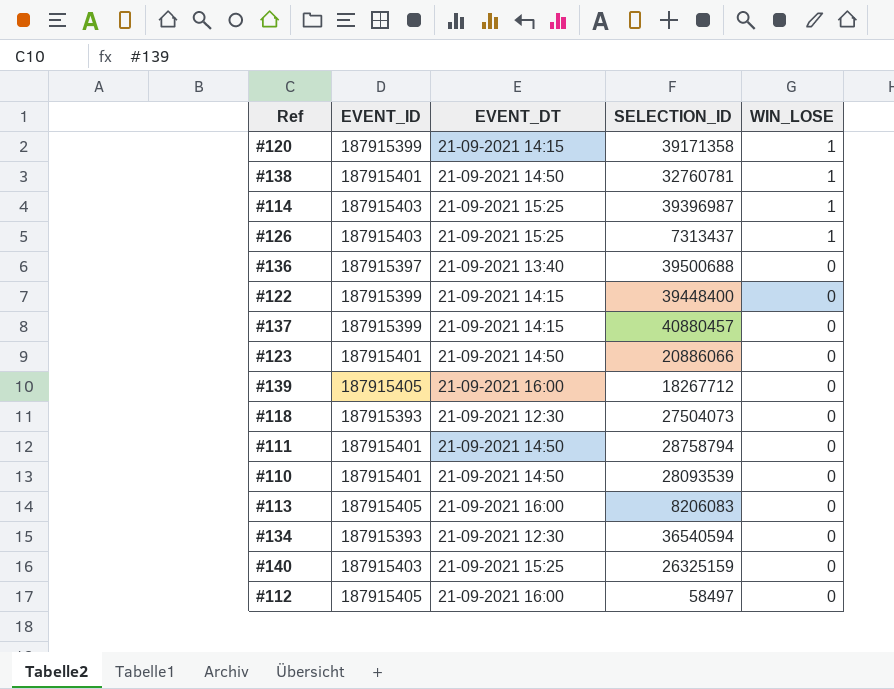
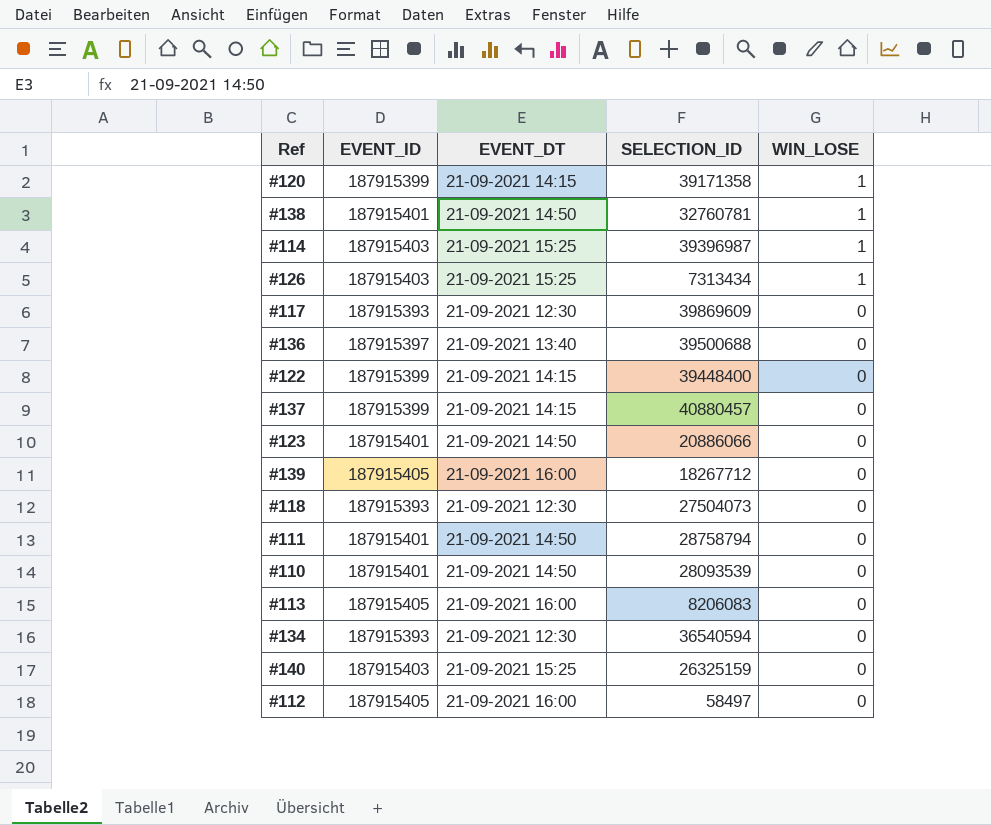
#126 | SELECTION_ID: 7313437 -> 7313434
row #117: none -> 187915393 | 21-09-2021 12:30 | 39869609 | 0

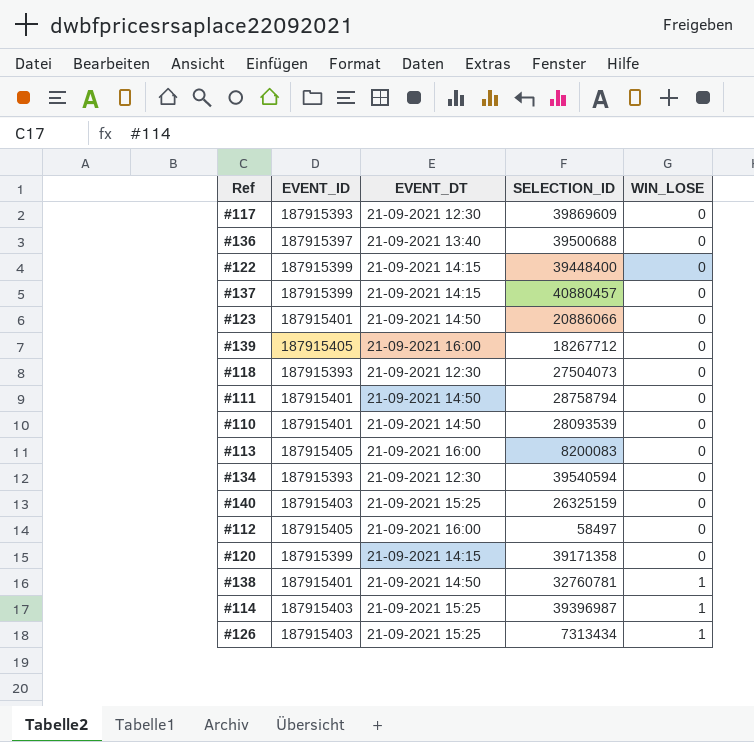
row order: WIN_LOSE descending -> WIN_LOSE ascending
#113 | SELECTION_ID: 8206083 -> 8200083
#134 | SELECTION_ID: 36540594 -> 39540594
#120 | WIN_LOSE: 1 -> 0

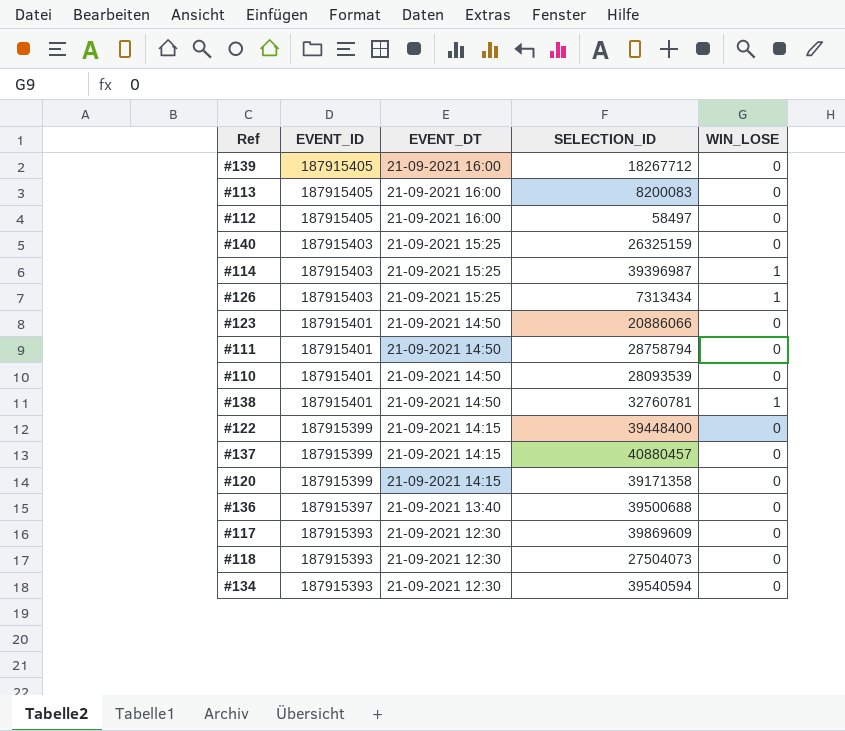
row order: WIN_LOSE ascending -> EVENT_ID descending

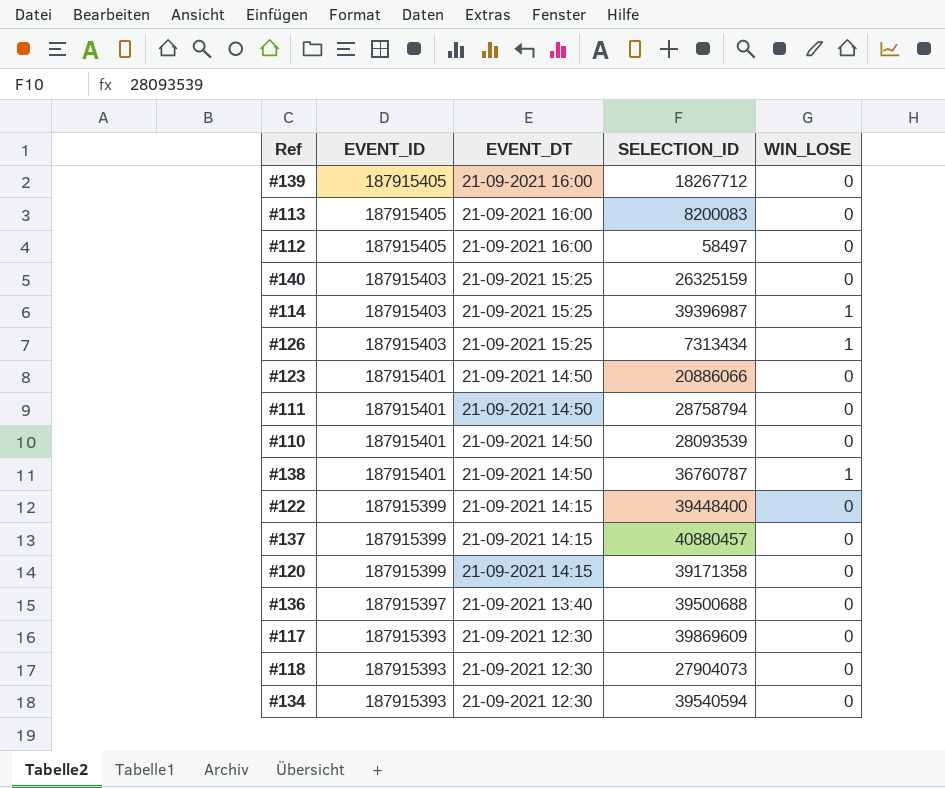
#138 | SELECTION_ID: 32760781 -> 36760787
#118 | SELECTION_ID: 27504073 -> 27904073

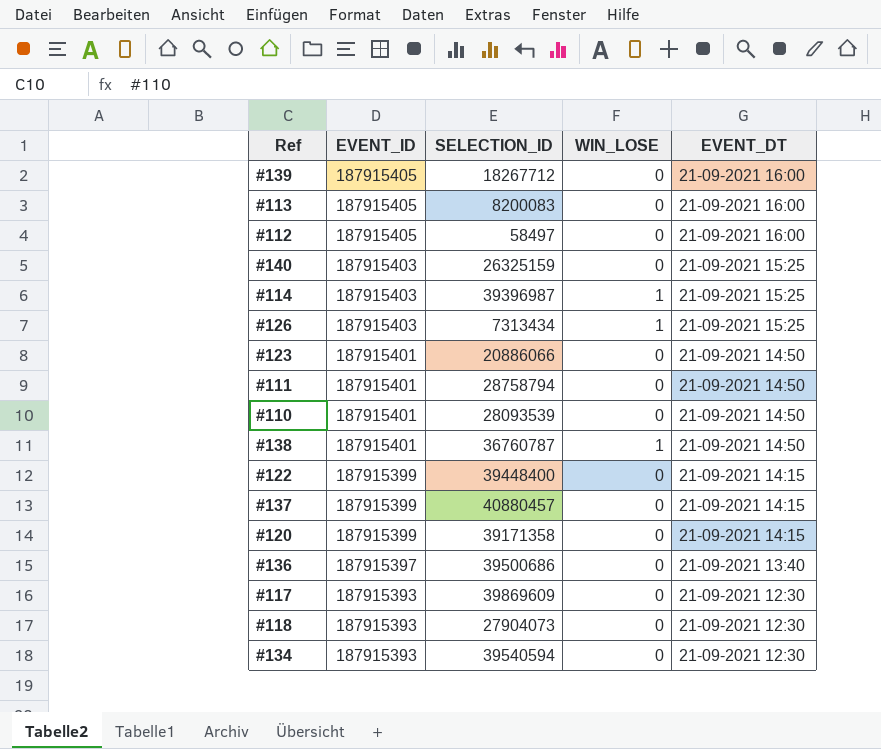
column EVENT_DT | position: 3 -> 5
#136 | SELECTION_ID: 39500688 -> 39500686

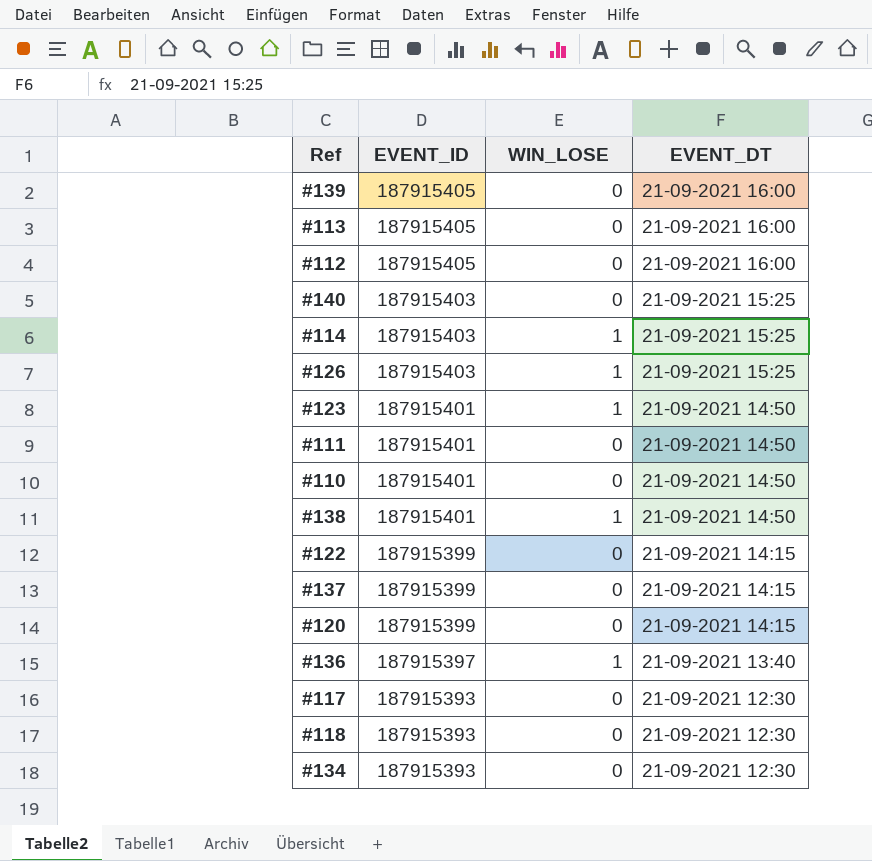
column SELECTION_ID | position: 3 -> none
#123 | WIN_LOSE: 0 -> 1
#136 | WIN_LOSE: 0 -> 1

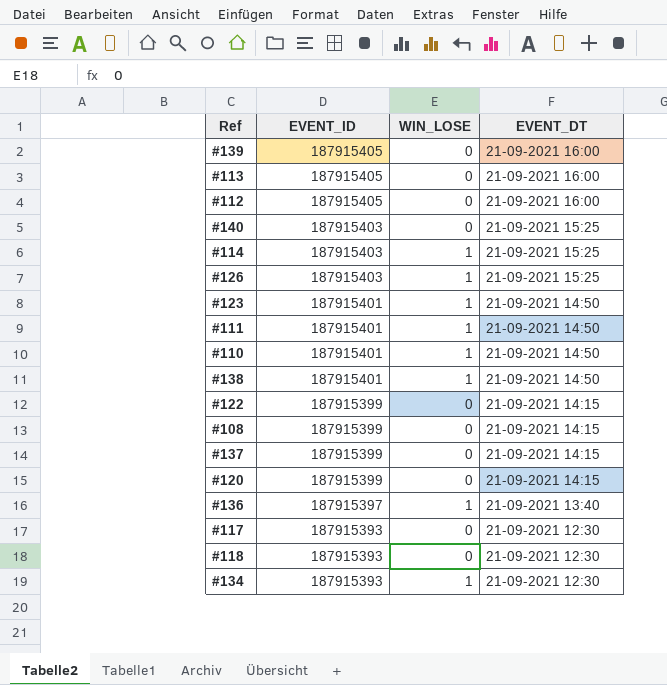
#111 | WIN_LOSE: 0 -> 1
#110 | WIN_LOSE: 0 -> 1
row #108: none -> 187915399 | 0 | 21-09-2021 14:15
#134 | WIN_LOSE: 0 -> 1

